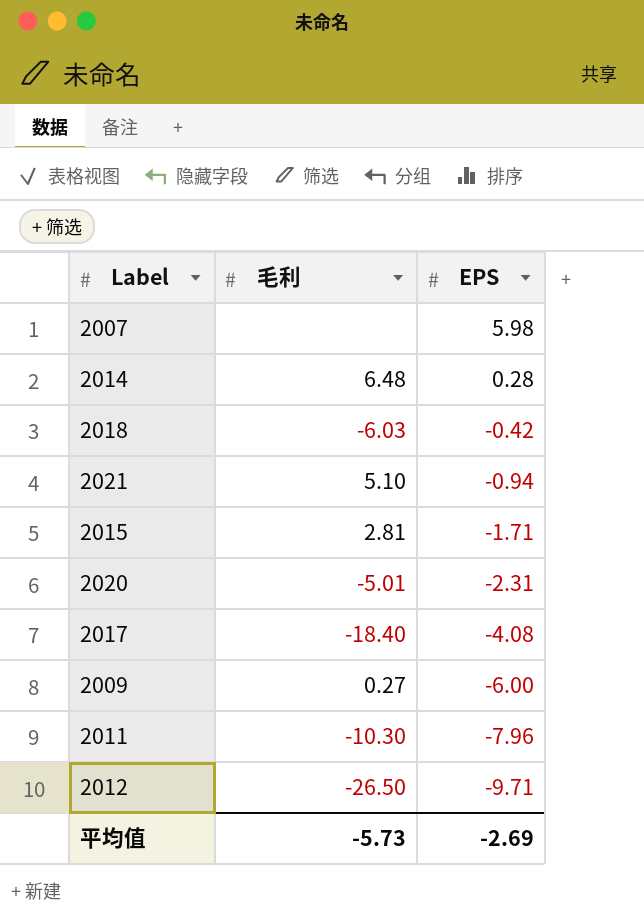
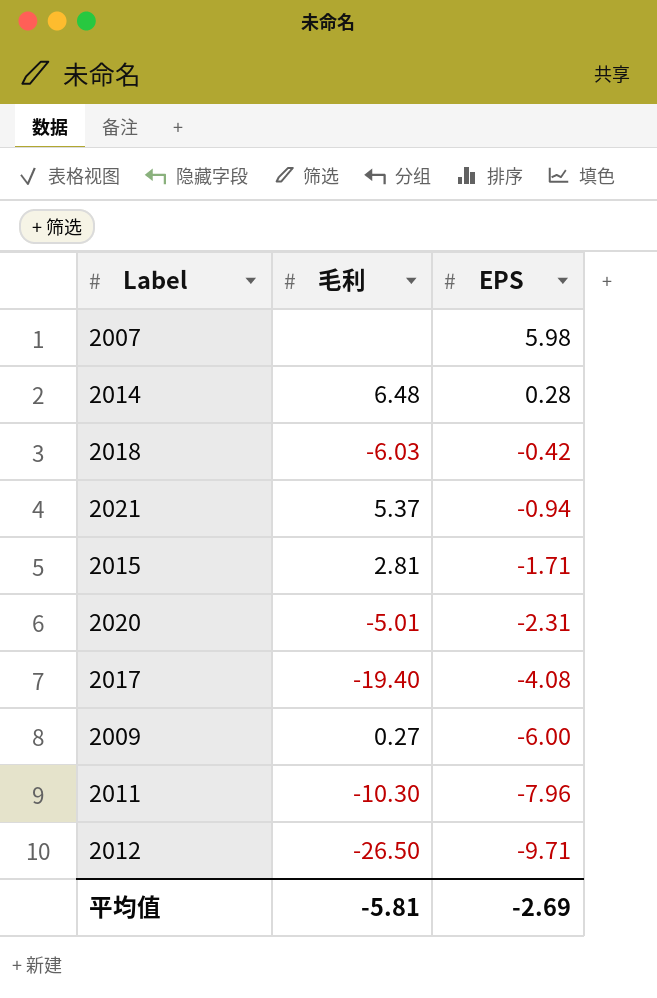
2021 | 毛利: 5.10 -> 5.37
2017 | 毛利: -18.40 -> -19.40
平均值 | 毛利: -5.73 -> -5.81

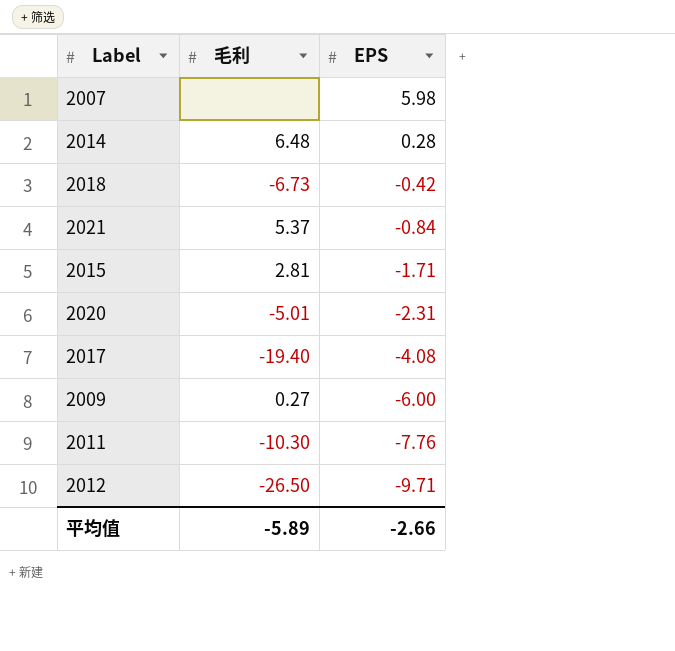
2018 | 毛利: -6.03 -> -6.73
2021 | EPS: -0.94 -> -0.84
2011 | EPS: -7.96 -> -7.76
平均值 | 毛利: -5.81 -> -5.89
平均值 | EPS: -2.69 -> -2.66

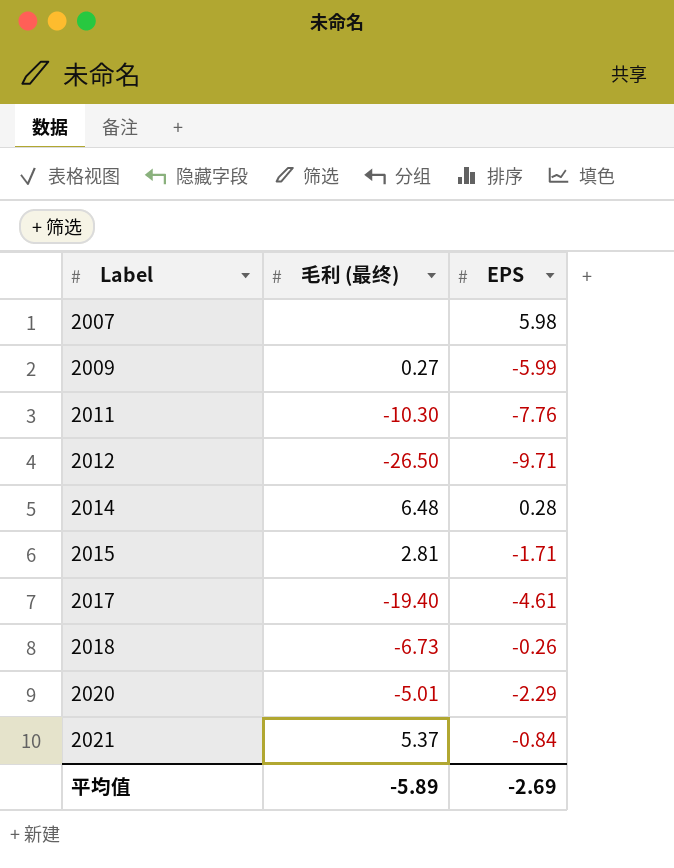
row order: EPS descending -> Label ascending
column name: 毛利 -> 毛利 (最终)
2009 | EPS: -6.00 -> -5.99
2017 | EPS: -4.08 -> -4.61
2018 | EPS: -0.42 -> -0.26
2020 | EPS: -2.31 -> -2.29
平均值 | EPS: -2.66 -> -2.69

